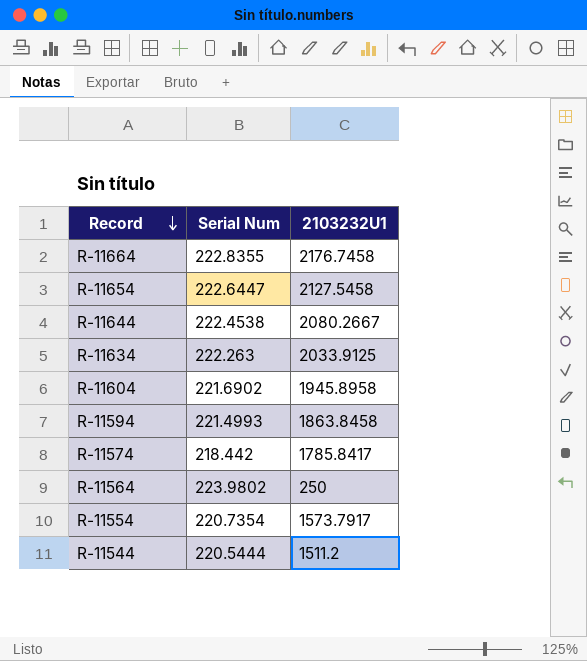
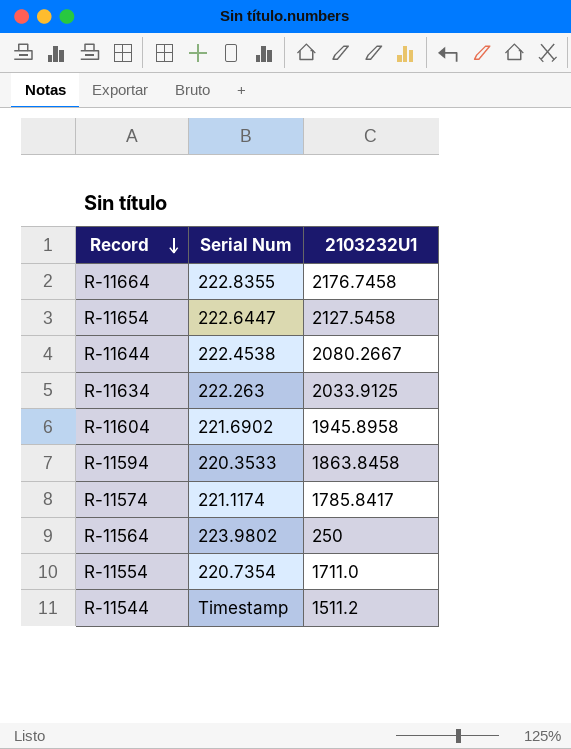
R-11594 | Serial Num: 221.4993 -> 220.3533
R-11574 | Serial Num: 218.442 -> 221.1174
R-11554 | 2103232U1: 1573.7917 -> 1711.0
R-11544 | Serial Num: 220.5444 -> Timestamp

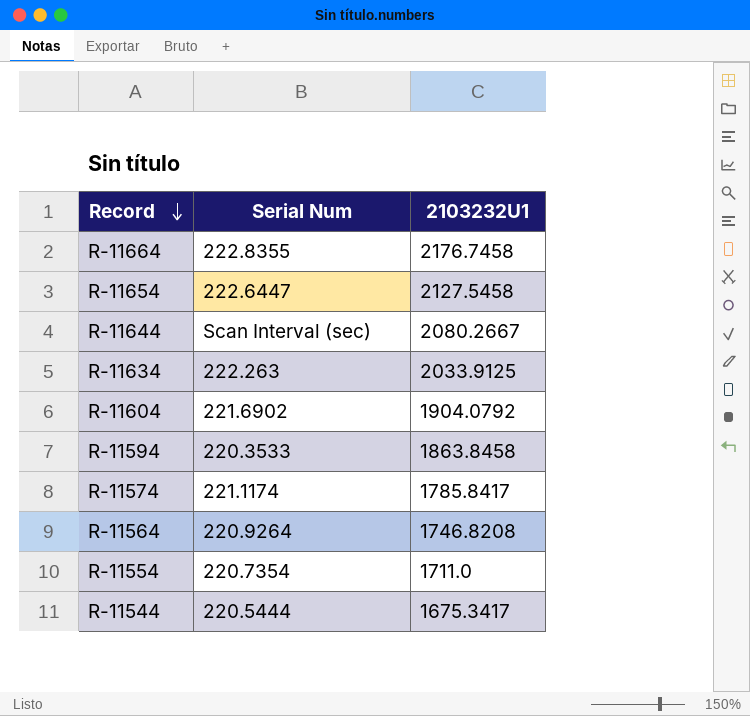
R-11644 | Serial Num: 222.4538 -> Scan Interval (sec)
R-11604 | 2103232U1: 1945.8958 -> 1904.0792
R-11564 | Serial Num: 223.9802 -> 220.9264
R-11564 | 2103232U1: 250 -> 1746.8208
R-11544 | Serial Num: Timestamp -> 220.5444
R-11544 | 2103232U1: 1511.2 -> 1675.3417

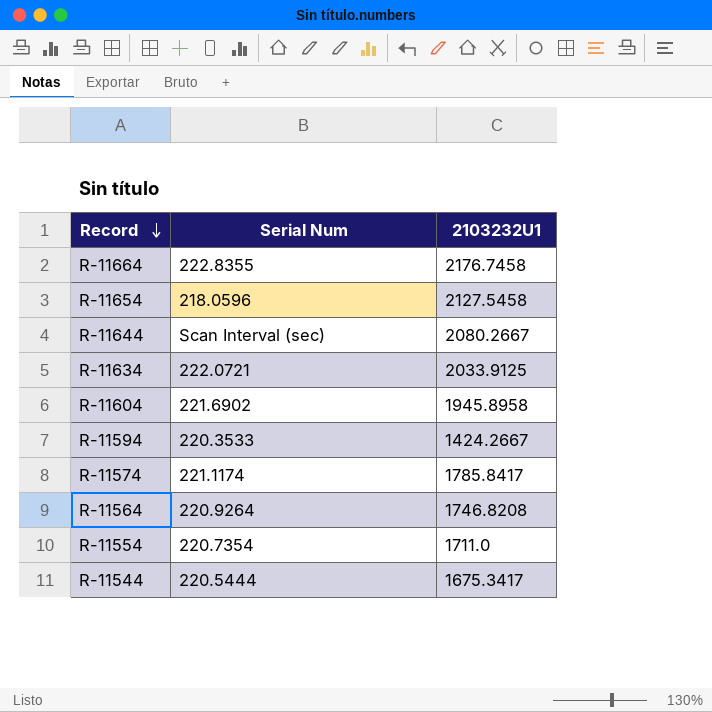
R-11654 | Serial Num: 222.6447 -> 218.0596
R-11634 | Serial Num: 222.263 -> 222.0721
R-11604 | 2103232U1: 1904.0792 -> 1945.8958
R-11594 | 2103232U1: 1863.8458 -> 1424.2667

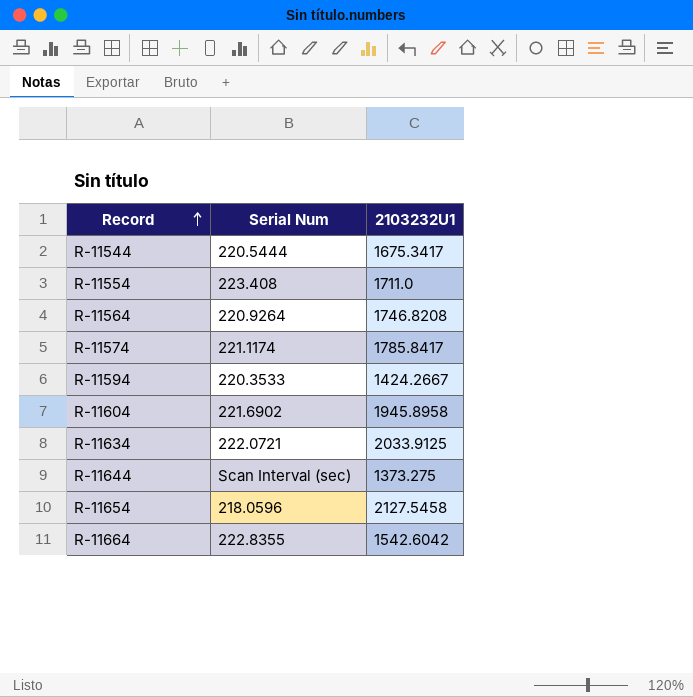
row order: Record descending -> Record ascending
R-11554 | Serial Num: 220.7354 -> 223.408
R-11644 | 2103232U1: 2080.2667 -> 1373.275
R-11664 | 2103232U1: 2176.7458 -> 1542.6042

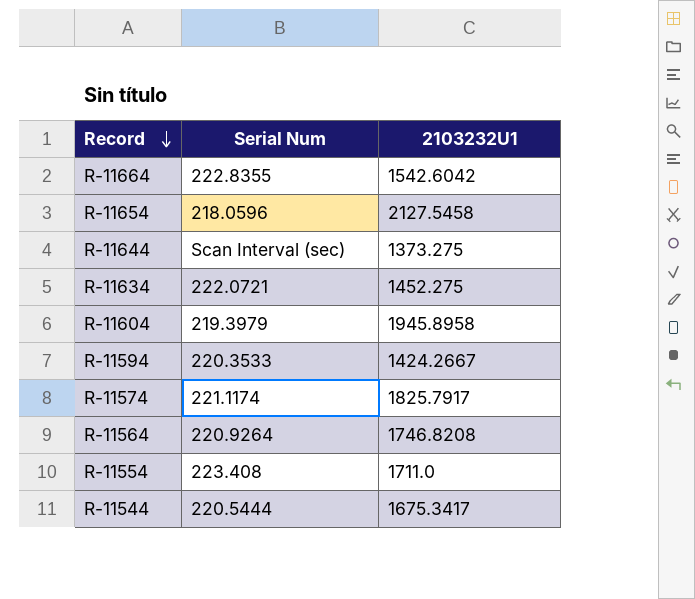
row order: Record ascending -> Record descending
R-11634 | 2103232U1: 2033.9125 -> 1452.275
R-11604 | Serial Num: 221.6902 -> 219.3979
R-11574 | 2103232U1: 1785.8417 -> 1825.7917

